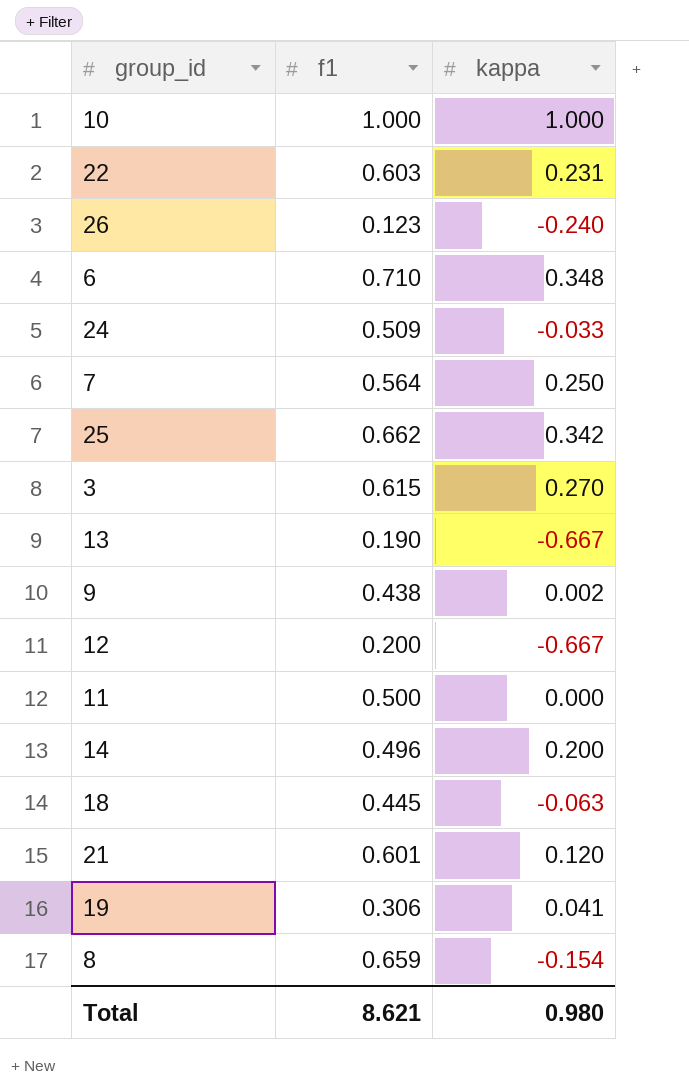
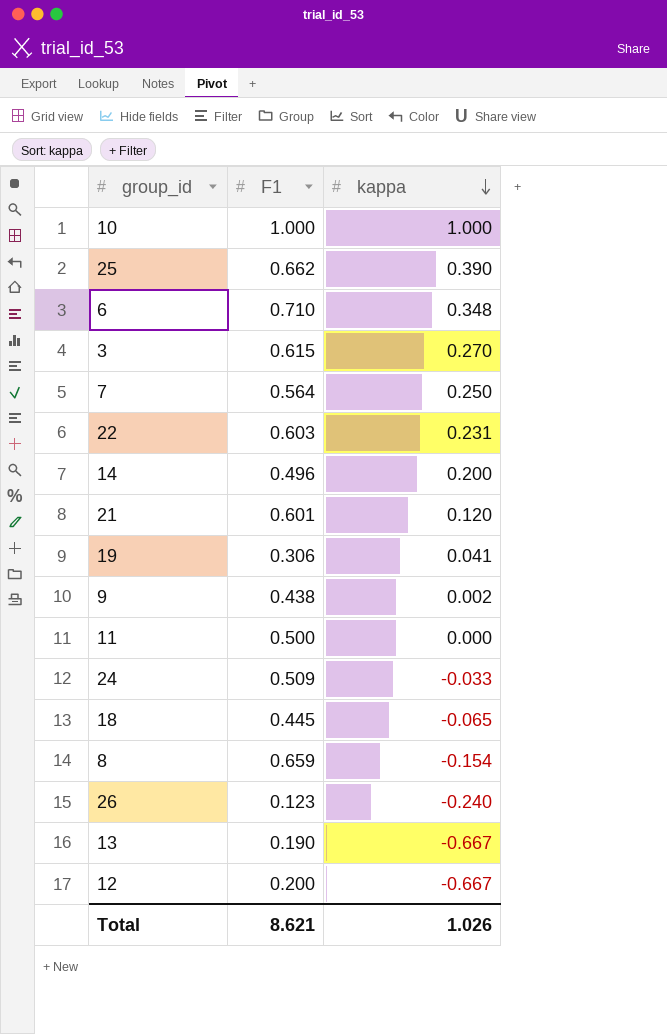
row order: none -> kappa descending
column name: f1 -> F1
25 | kappa: 0.342 -> 0.390
18 | kappa: -0.063 -> -0.065
Total | kappa: 0.980 -> 1.026

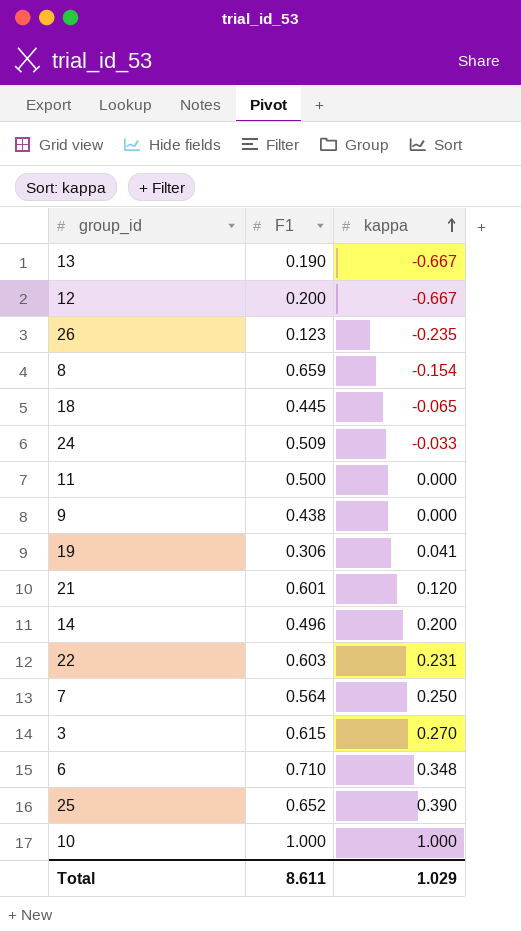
row order: kappa descending -> kappa ascending
26 | kappa: -0.240 -> -0.235
9 | kappa: 0.002 -> 0.000
25 | F1: 0.662 -> 0.652
Total | F1: 8.621 -> 8.611
Total | kappa: 1.026 -> 1.029

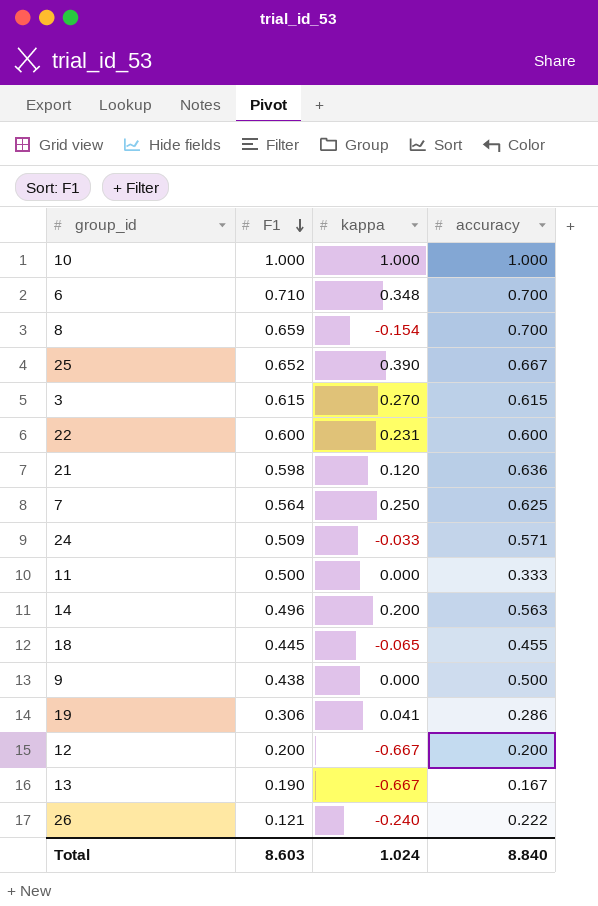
row order: kappa ascending -> F1 descending
column accuracy | position: none -> 4
22 | F1: 0.603 -> 0.600
21 | F1: 0.601 -> 0.598
26 | F1: 0.123 -> 0.121
26 | kappa: -0.235 -> -0.240
Total | F1: 8.611 -> 8.603
Total | kappa: 1.029 -> 1.024

